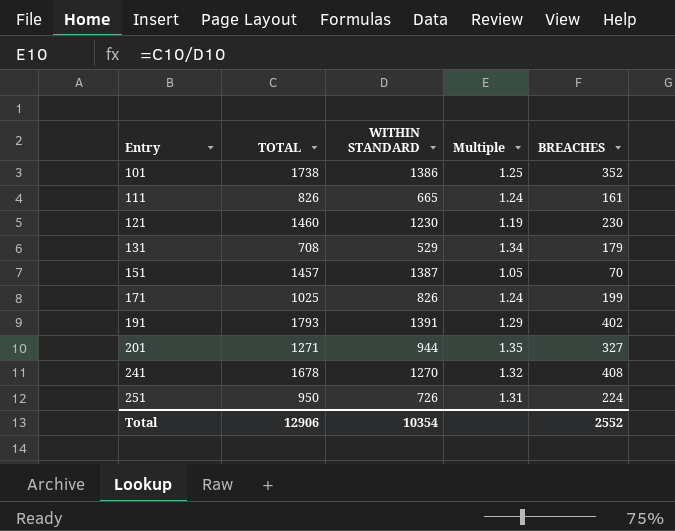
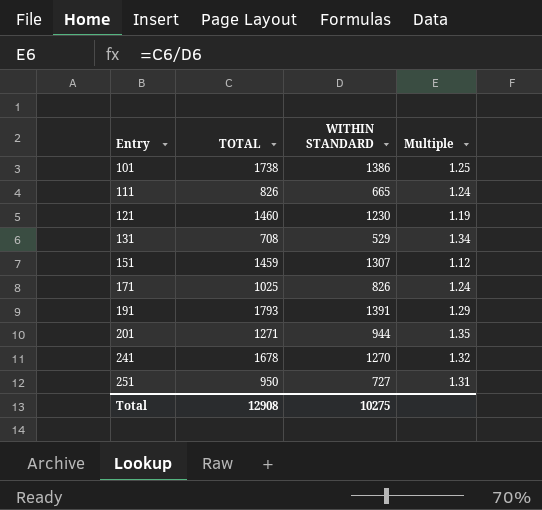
column BREACHES | formula: [TOTAL] - [WITHIN STANDARD] -> none
151 | TOTAL: 1457 -> 1459
151 | WITHIN STANDARD: 1387 -> 1307
151 | Multiple: 1.05 -> 1.12
251 | WITHIN STANDARD: 726 -> 727
Total | TOTAL: 12906 -> 12908
Total | WITHIN STANDARD: 10354 -> 10275

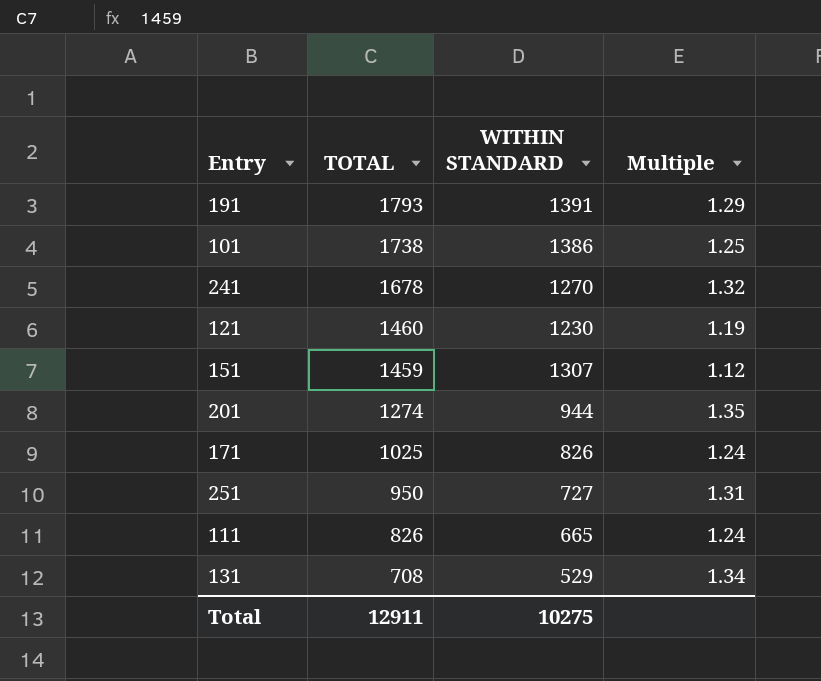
row order: Entry ascending -> TOTAL descending
201 | TOTAL: 1271 -> 1274
Total | TOTAL: 12908 -> 12911

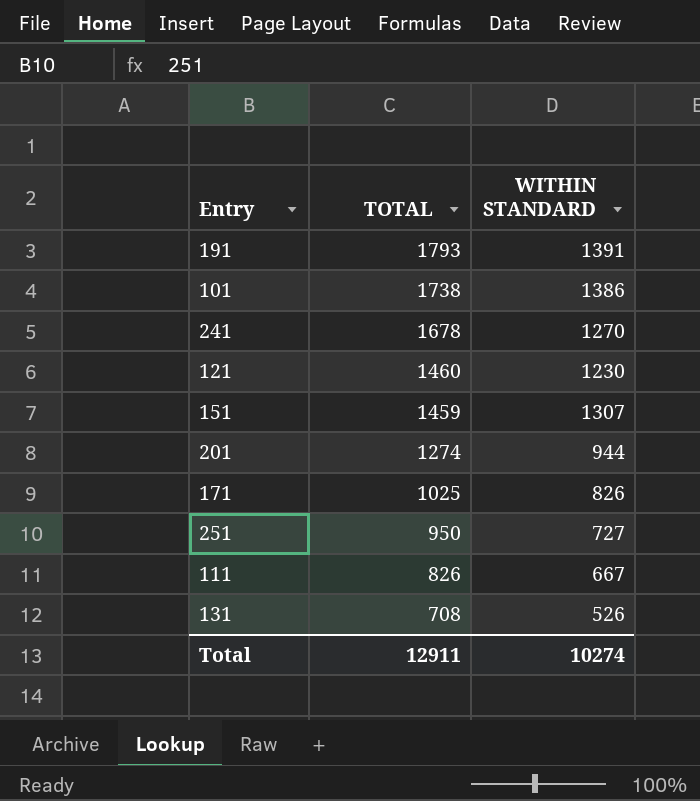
column Multiple | formula: [TOTAL] / [WITHIN STANDARD] -> none
111 | WITHIN STANDARD: 665 -> 667
131 | WITHIN STANDARD: 529 -> 526
Total | WITHIN STANDARD: 10275 -> 10274

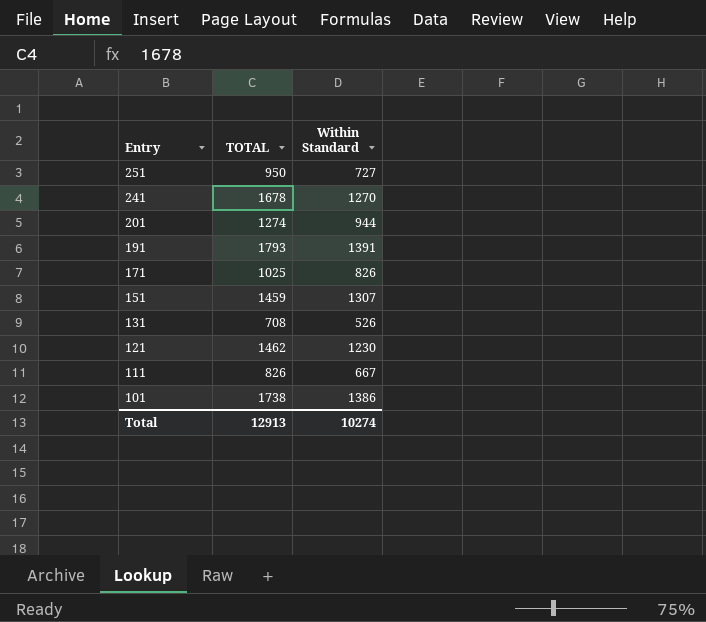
row order: TOTAL descending -> Entry descending
column name: WITHIN STANDARD -> Within Standard
121 | TOTAL: 1460 -> 1462
Total | TOTAL: 12911 -> 12913

